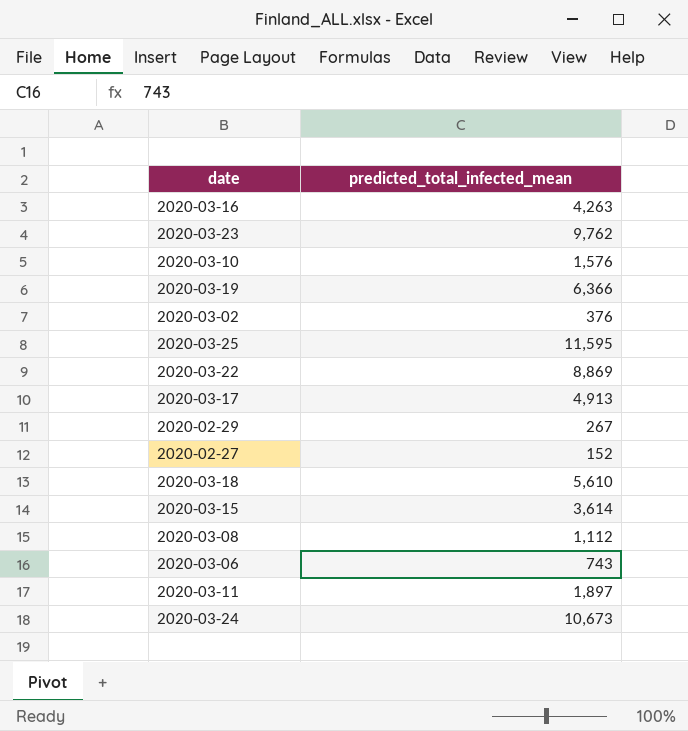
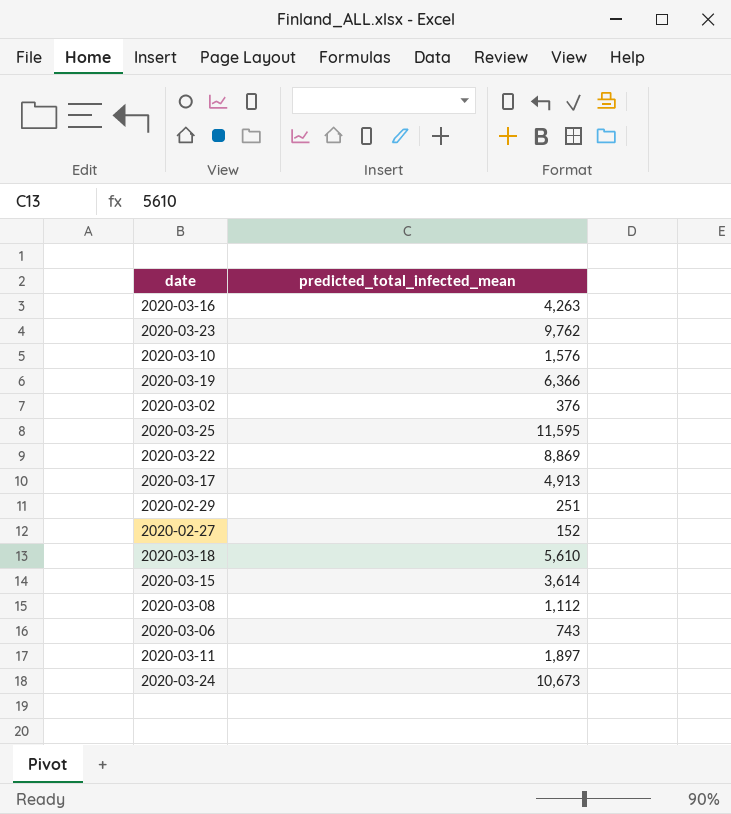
2020-02-29 | predicted_total_infected_mean: 267 -> 251

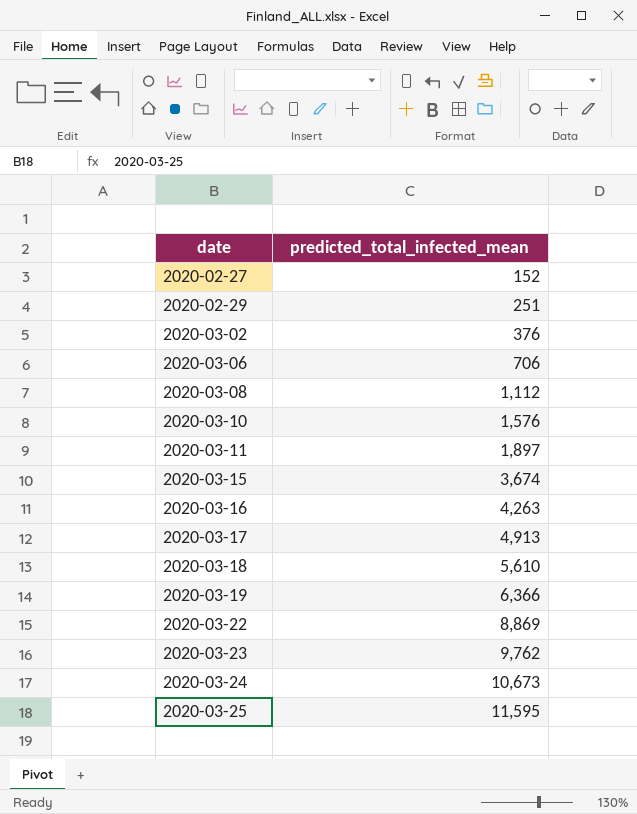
row order: none -> date ascending
2020-03-06 | predicted_total_infected_mean: 743 -> 706
2020-03-15 | predicted_total_infected_mean: 3,614 -> 3,674

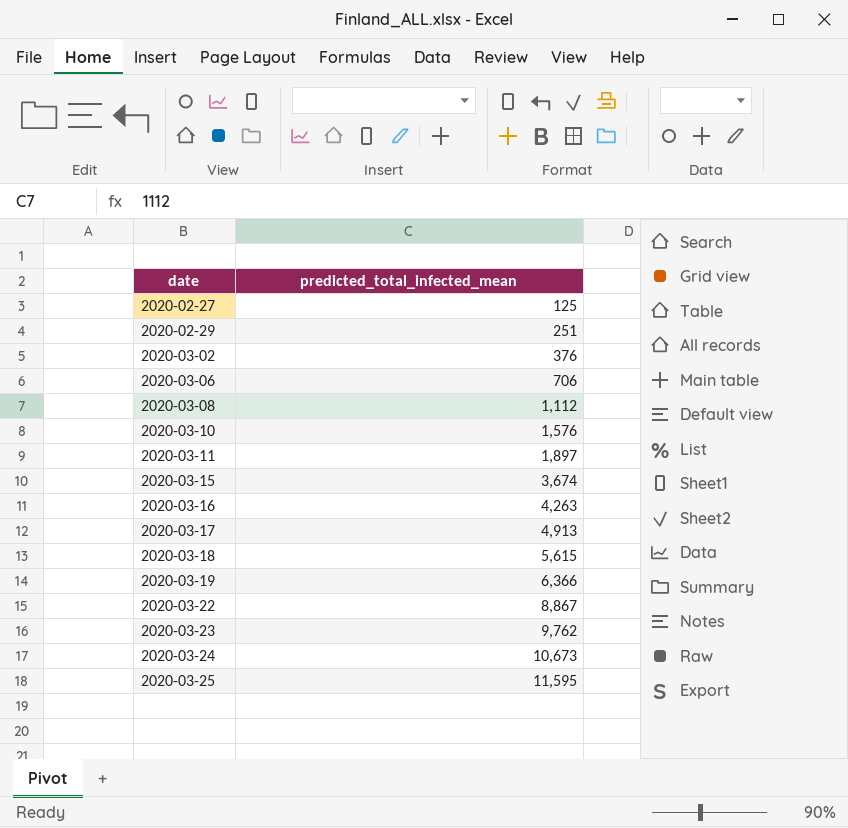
2020-02-27 | predicted_total_infected_mean: 152 -> 125
2020-03-18 | predicted_total_infected_mean: 5,610 -> 5,615
2020-03-22 | predicted_total_infected_mean: 8,869 -> 8,867

